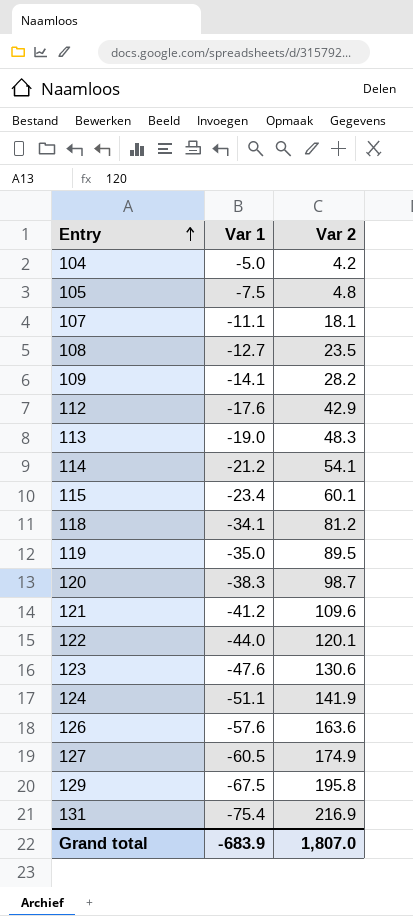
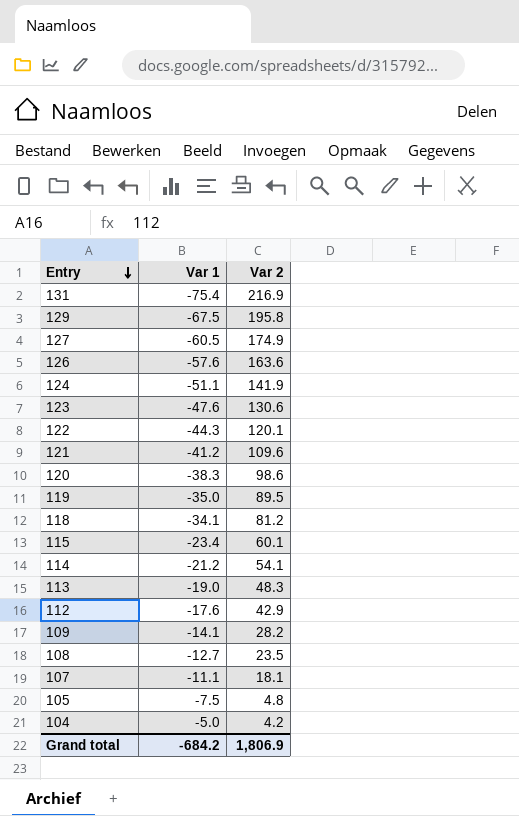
row order: Entry ascending -> Entry descending
122 | Var 1: -44.0 -> -44.3
120 | Var 2: 98.7 -> 98.6
Grand total | Var 1: -683.9 -> -684.2
Grand total | Var 2: 1,807.0 -> 1,806.9

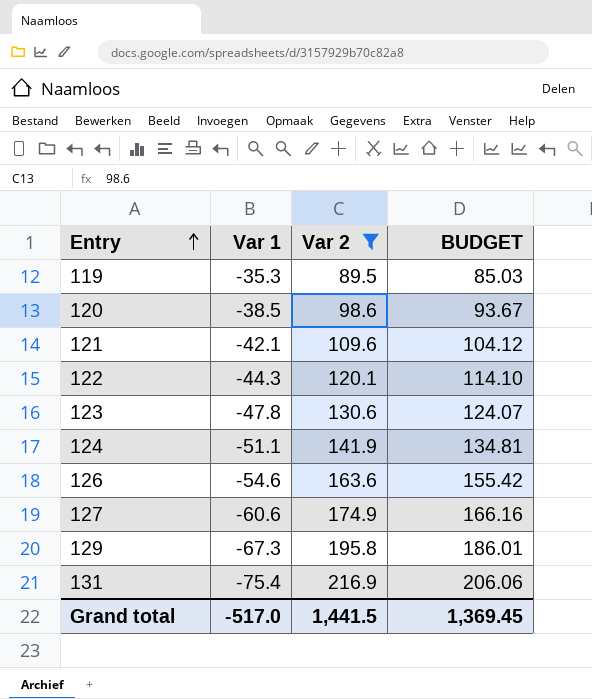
filter: none -> Var 2 >= 89.5
row order: Entry descending -> Entry ascending
column BUDGET | formula: none -> [Var 2] * 0.95
119 | Var 1: -35.0 -> -35.3
120 | Var 1: -38.3 -> -38.5
121 | Var 1: -41.2 -> -42.1
123 | Var 1: -47.6 -> -47.8
126 | Var 1: -57.6 -> -54.6
127 | Var 1: -60.5 -> -60.6
129 | Var 1: -67.5 -> -67.3
Grand total | Var 1: -684.2 -> -517.0
Grand total | Var 2: 1,806.9 -> 1,441.5

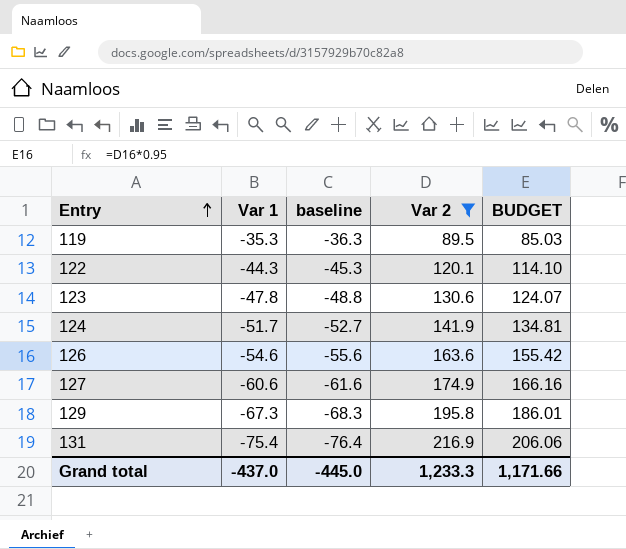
column baseline | formula: none -> [Var 1] - 1
row 120: -38.5 | 98.6 | 93.67 -> none
row 121: -42.1 | 109.6 | 104.12 -> none
124 | Var 1: -51.1 -> -51.7
Grand total | Var 1: -517.0 -> -437.0
Grand total | Var 2: 1,441.5 -> 1,233.3
Grand total | BUDGET: 1,369.45 -> 1,171.66

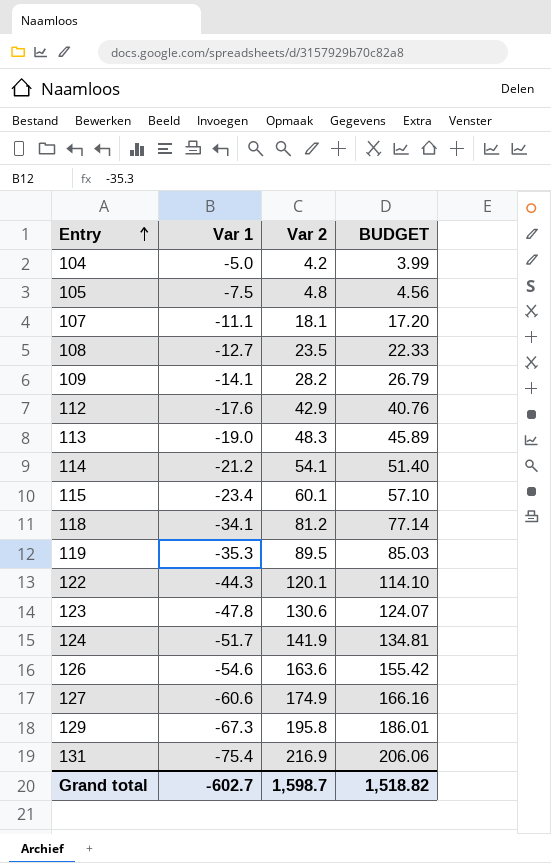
filter: Var 2 >= 89.5 -> none
column baseline | formula: [Var 1] - 1 -> none
Grand total | Var 1: -437.0 -> -602.7
Grand total | Var 2: 1,233.3 -> 1,598.7
Grand total | BUDGET: 1,171.66 -> 1,518.82

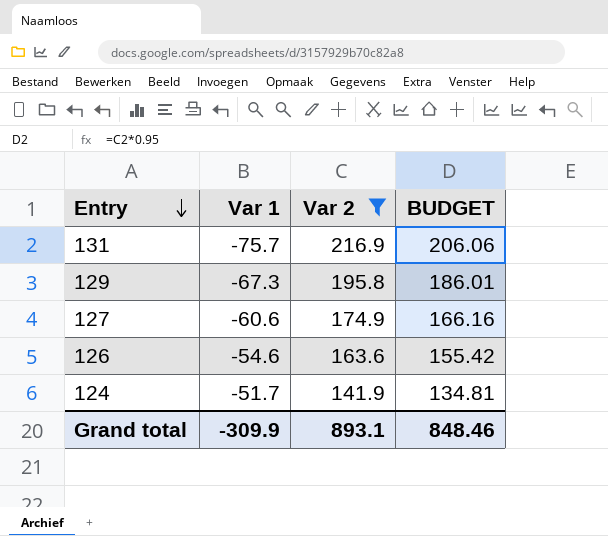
filter: none -> Var 2 >= 141.9
row order: Entry ascending -> Entry descending
131 | Var 1: -75.4 -> -75.7
Grand total | Var 1: -602.7 -> -309.9
Grand total | Var 2: 1,598.7 -> 893.1
Grand total | BUDGET: 1,518.82 -> 848.46

